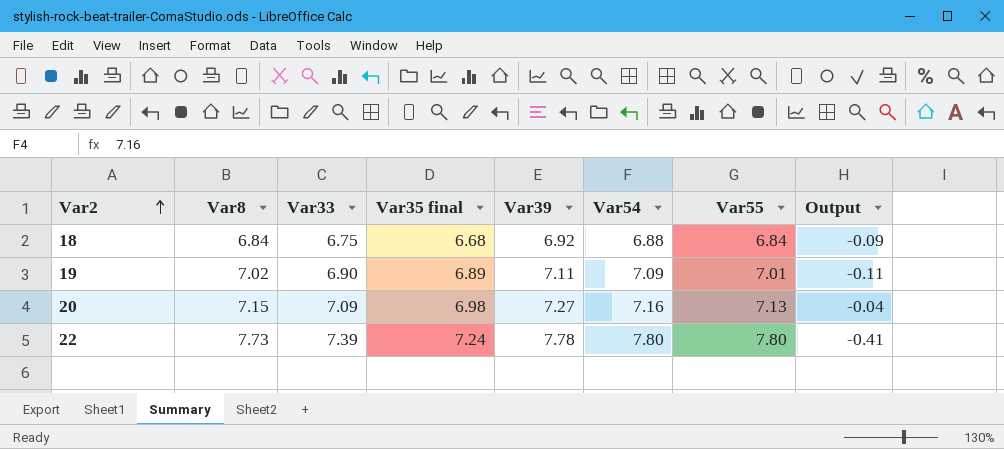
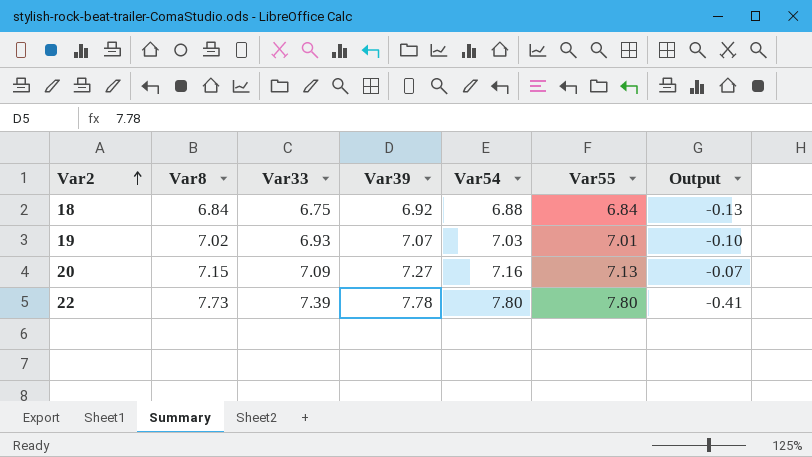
column Var35 final | position: 4 -> none
column Output | formula: [Var33] - [Var55] -> [Var33] - [Var54]
19 | Var33: 6.90 -> 6.93
19 | Var39: 7.11 -> 7.07
19 | Var54: 7.09 -> 7.03

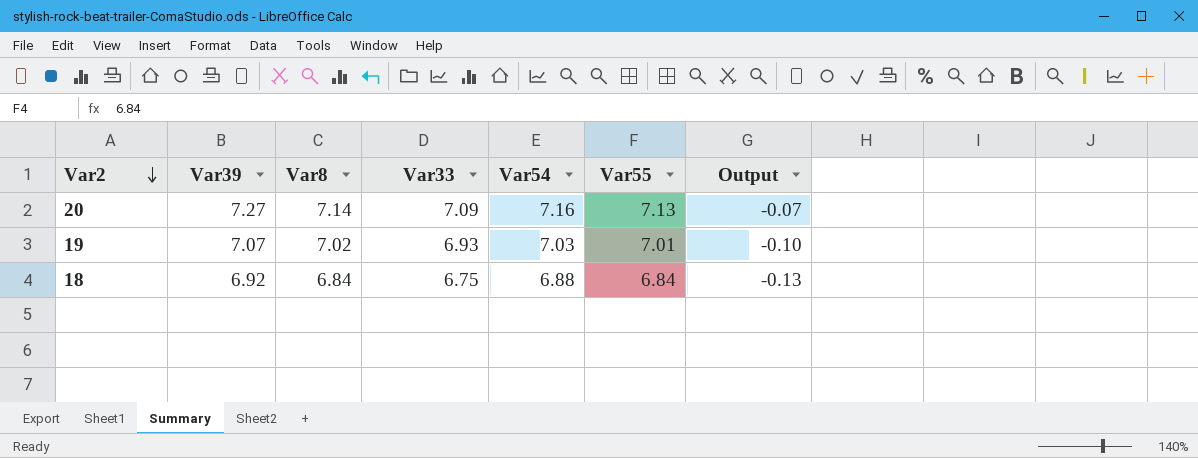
row order: Var2 ascending -> Var2 descending
column Var39 | position: 4 -> 2
row 22: 7.73 | 7.39 | 7.78 | 7.80 | 7.80 | -0.41 -> none
20 | Var8: 7.15 -> 7.14

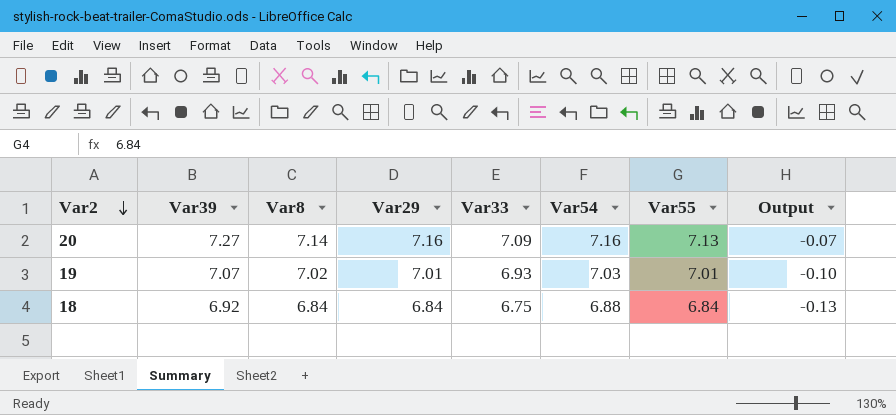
column Var29 | position: none -> 4

